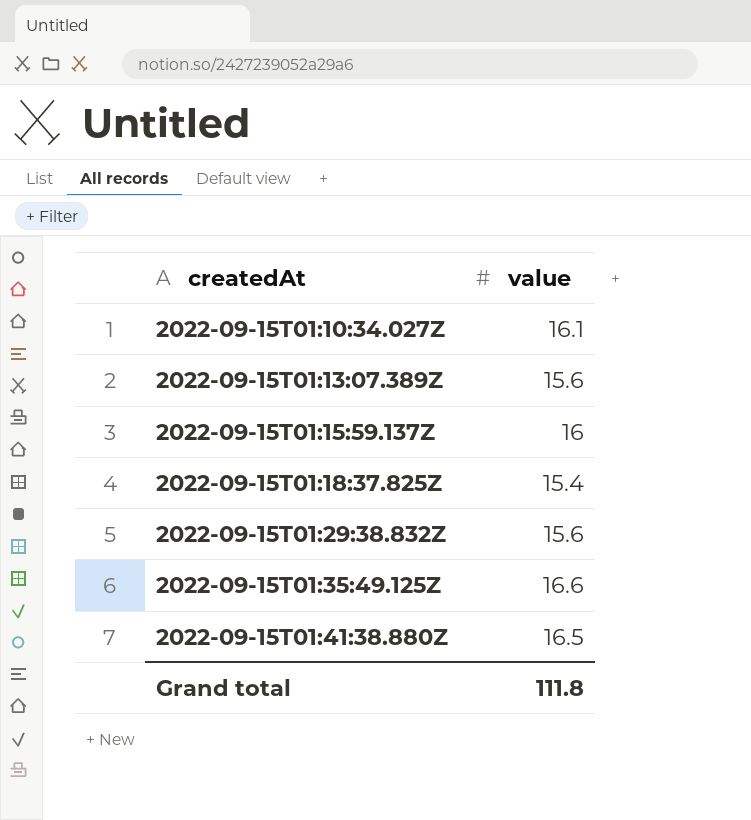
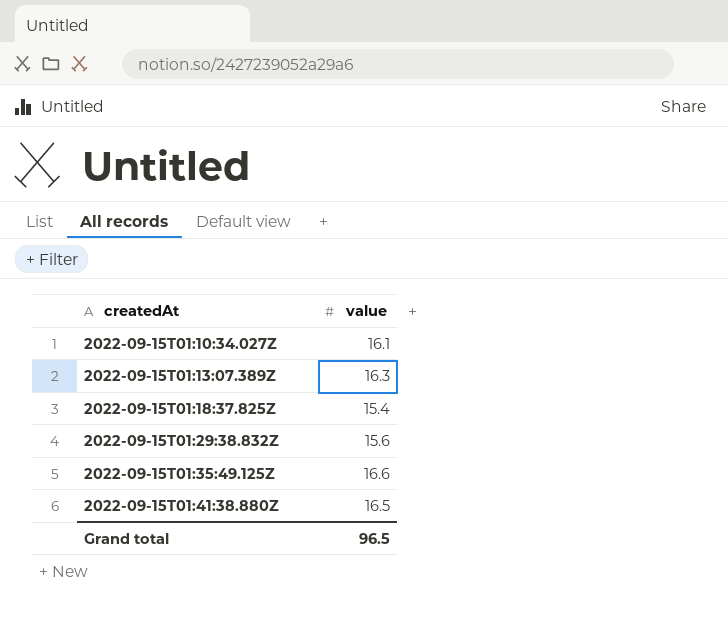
row 2022-09-15T01:15:59.137Z: 16 -> none
2022-09-15T01:13:07.389Z | value: 15.6 -> 16.3
Grand total | value: 111.8 -> 96.5

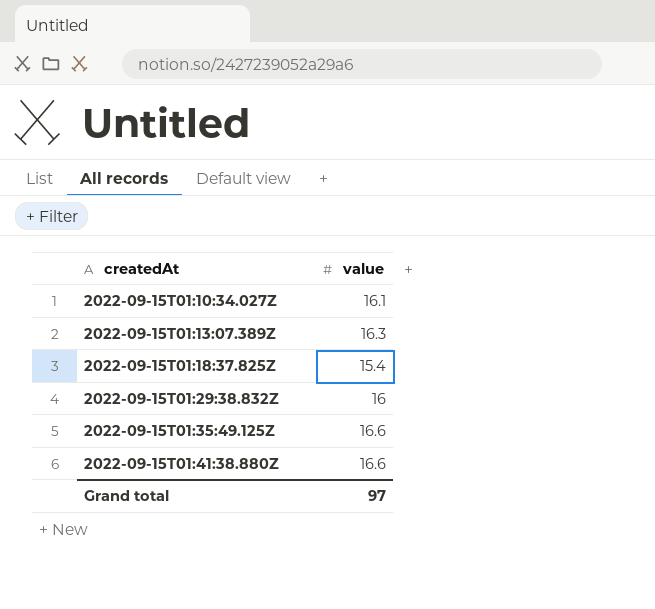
2022-09-15T01:29:38.832Z | value: 15.6 -> 16
2022-09-15T01:41:38.880Z | value: 16.5 -> 16.6
Grand total | value: 96.5 -> 97

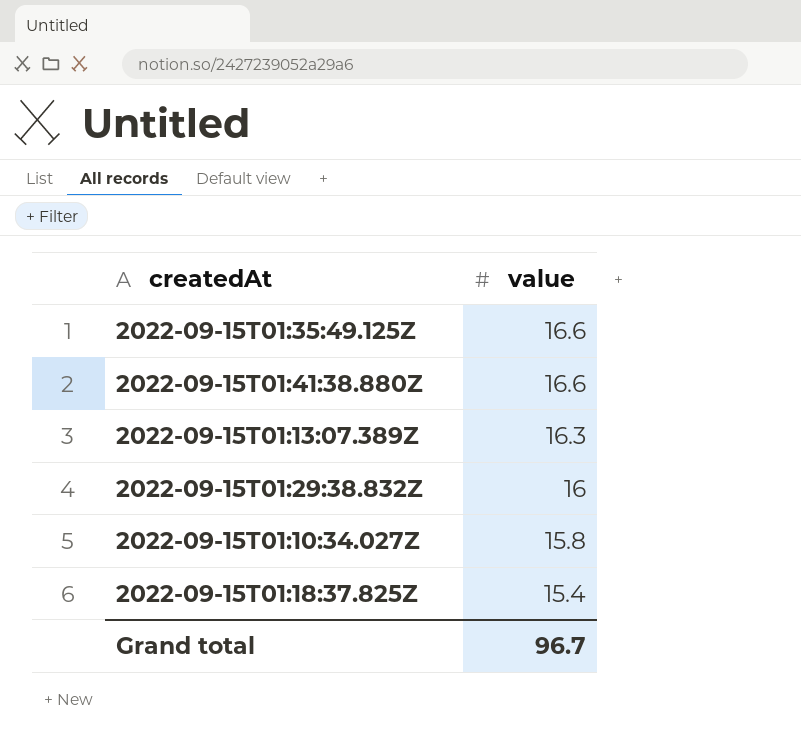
row order: createdAt ascending -> value descending
2022-09-15T01:10:34.027Z | value: 16.1 -> 15.8
Grand total | value: 97 -> 96.7

